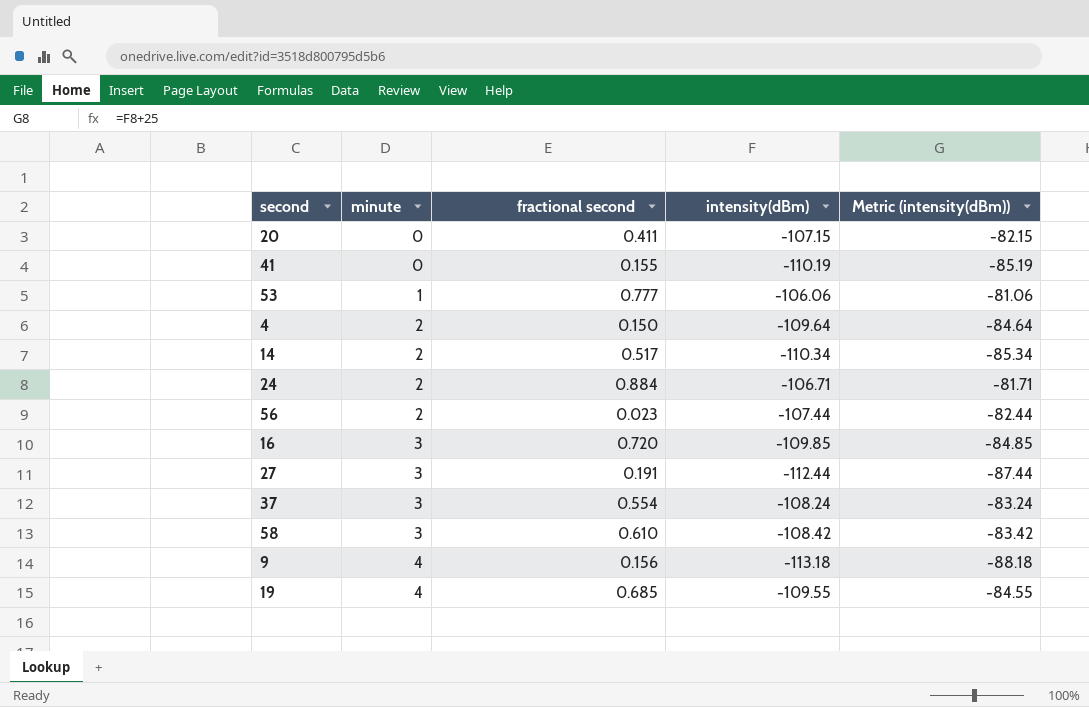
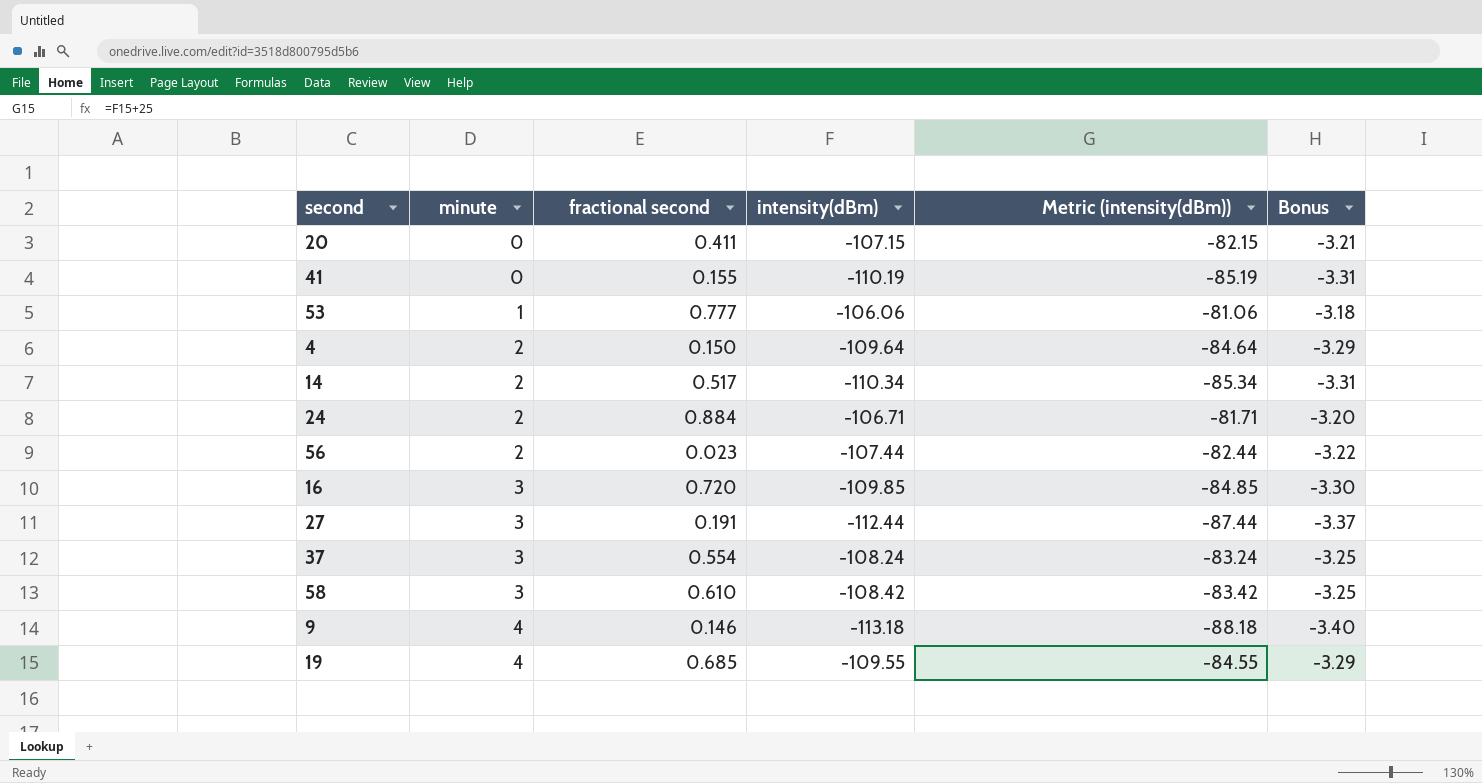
column Bonus | formula: none -> [intensity(dBm)] * 0.03
9 | fractional second: 0.156 -> 0.146

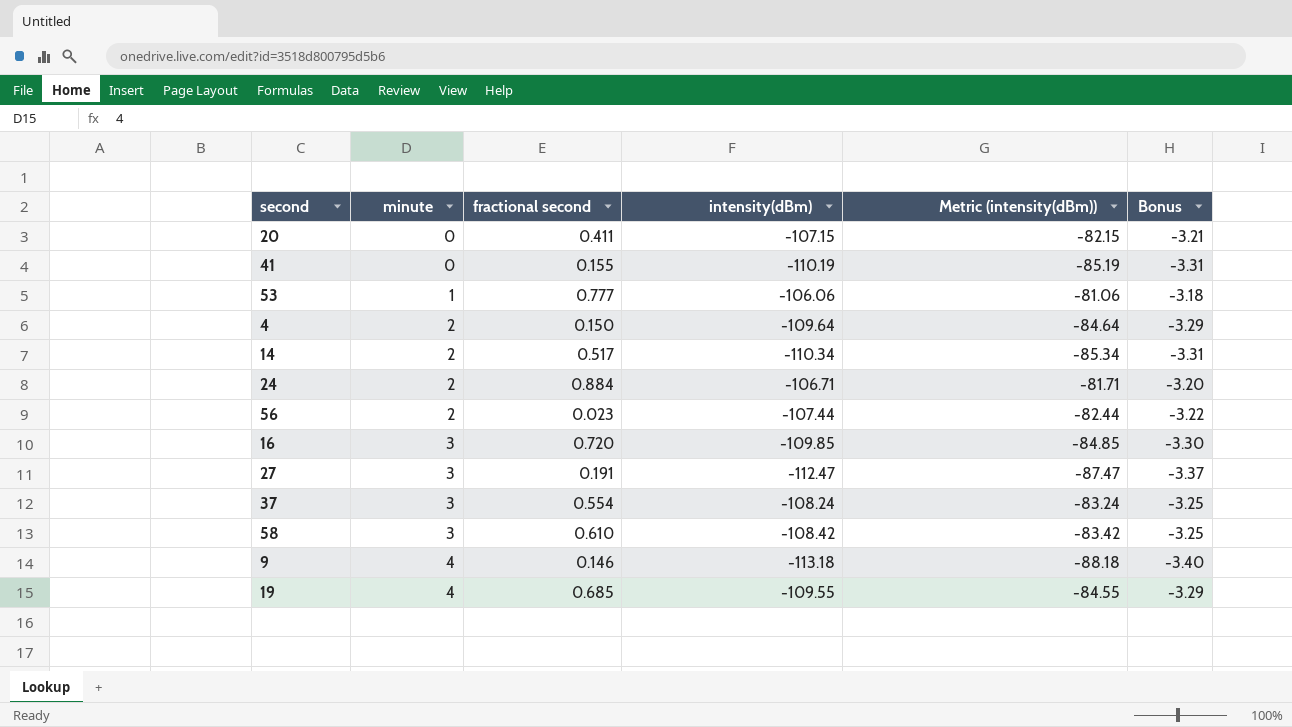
27 | intensity(dBm): -112.44 -> -112.47
27 | Metric (intensity(dBm)): -87.44 -> -87.47

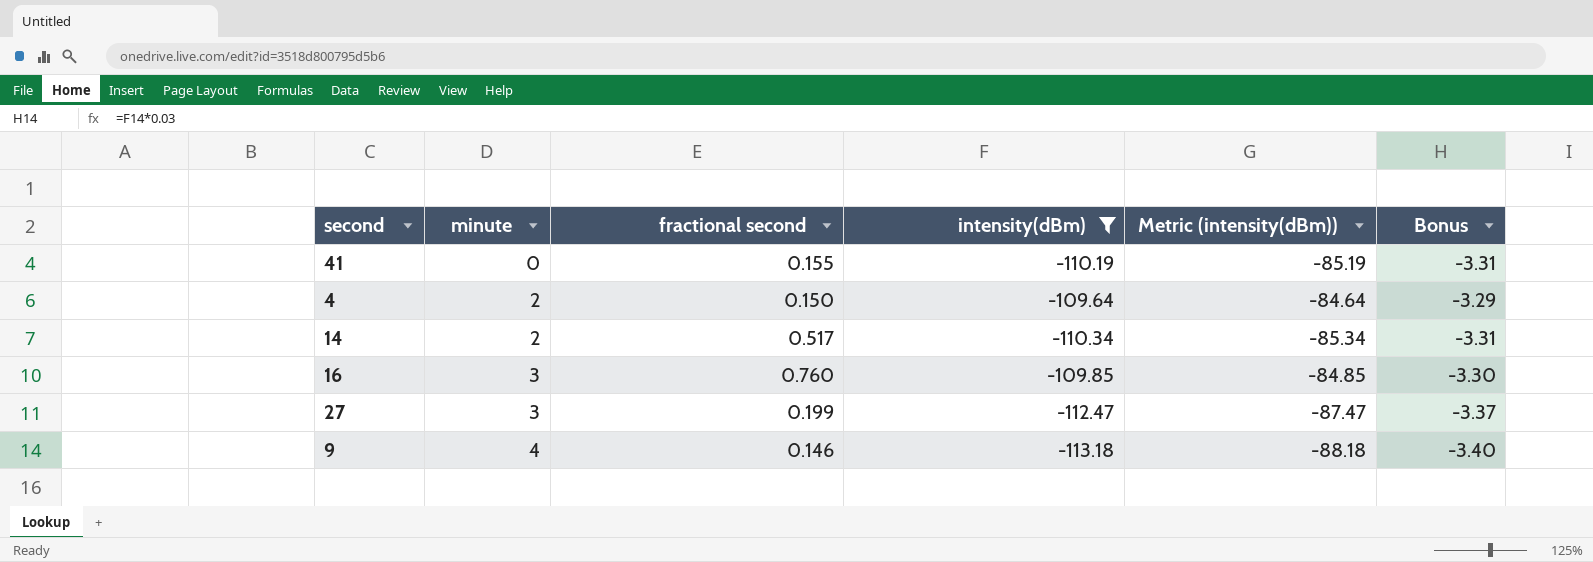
filter: none -> intensity(dBm) <= -109.64
16 | fractional second: 0.720 -> 0.760
27 | fractional second: 0.191 -> 0.199

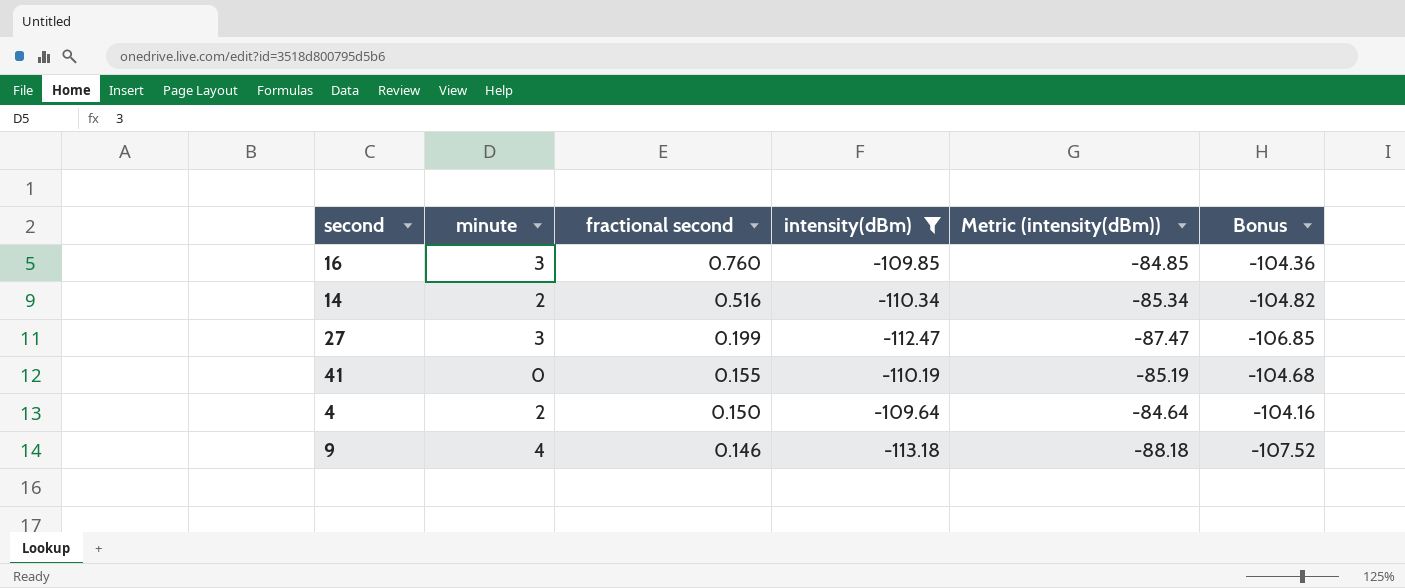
row order: minute ascending -> fractional second descending
column Bonus | formula: [intensity(dBm)] * 0.03 -> [intensity(dBm)] * 0.95
14 | fractional second: 0.517 -> 0.516

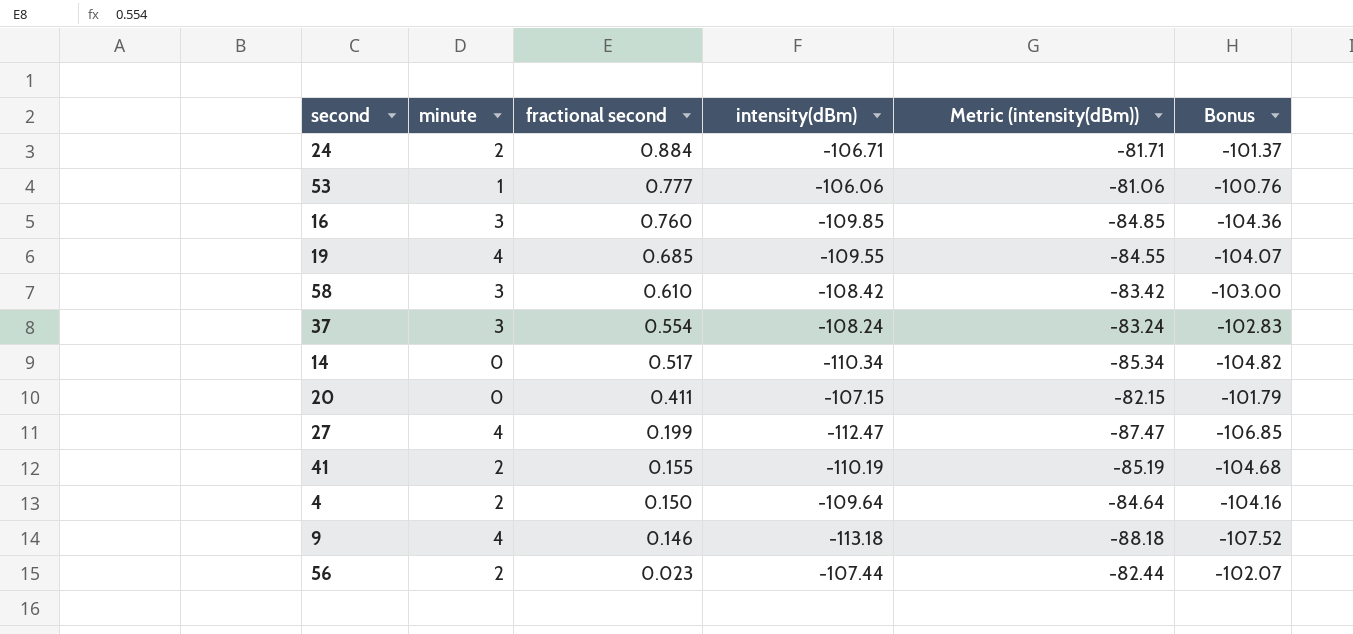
filter: intensity(dBm) <= -109.64 -> none
14 | minute: 2 -> 0
14 | fractional second: 0.516 -> 0.517
27 | minute: 3 -> 4
41 | minute: 0 -> 2

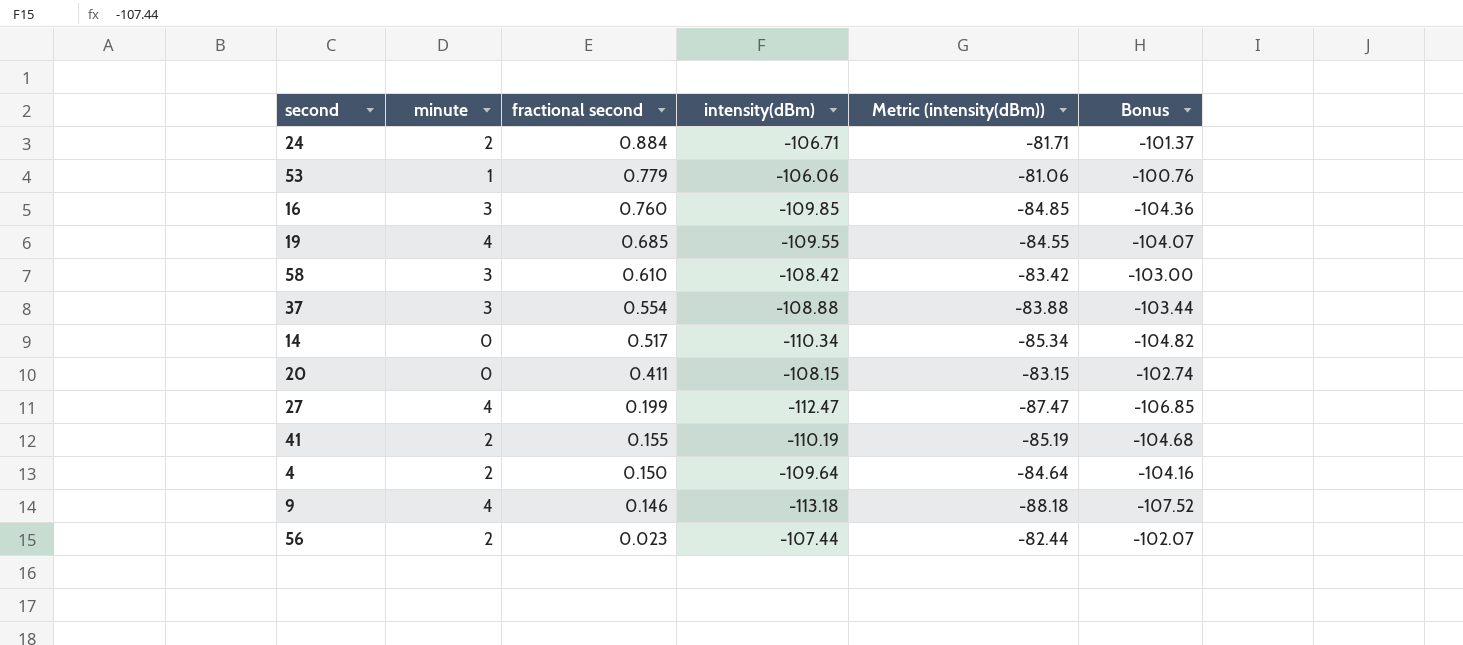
53 | fractional second: 0.777 -> 0.779
37 | intensity(dBm): -108.24 -> -108.88
37 | Metric (intensity(dBm)): -83.24 -> -83.88
37 | Bonus: -102.83 -> -103.44
20 | intensity(dBm): -107.15 -> -108.15
20 | Metric (intensity(dBm)): -82.15 -> -83.15
20 | Bonus: -101.79 -> -102.74

